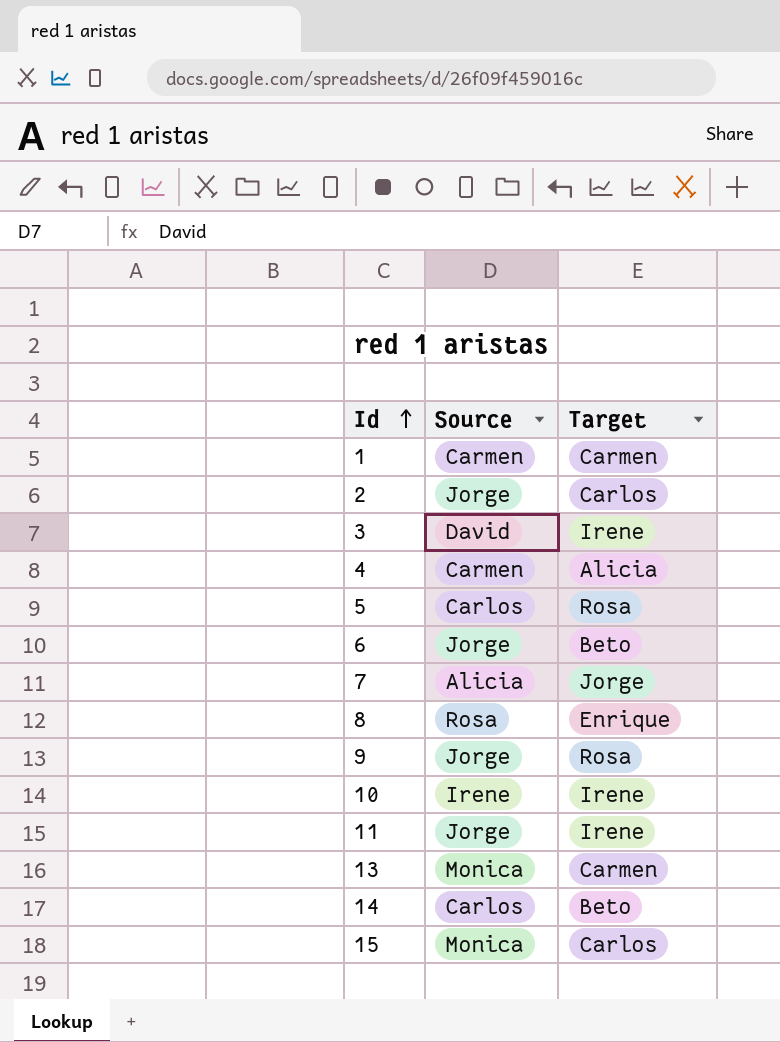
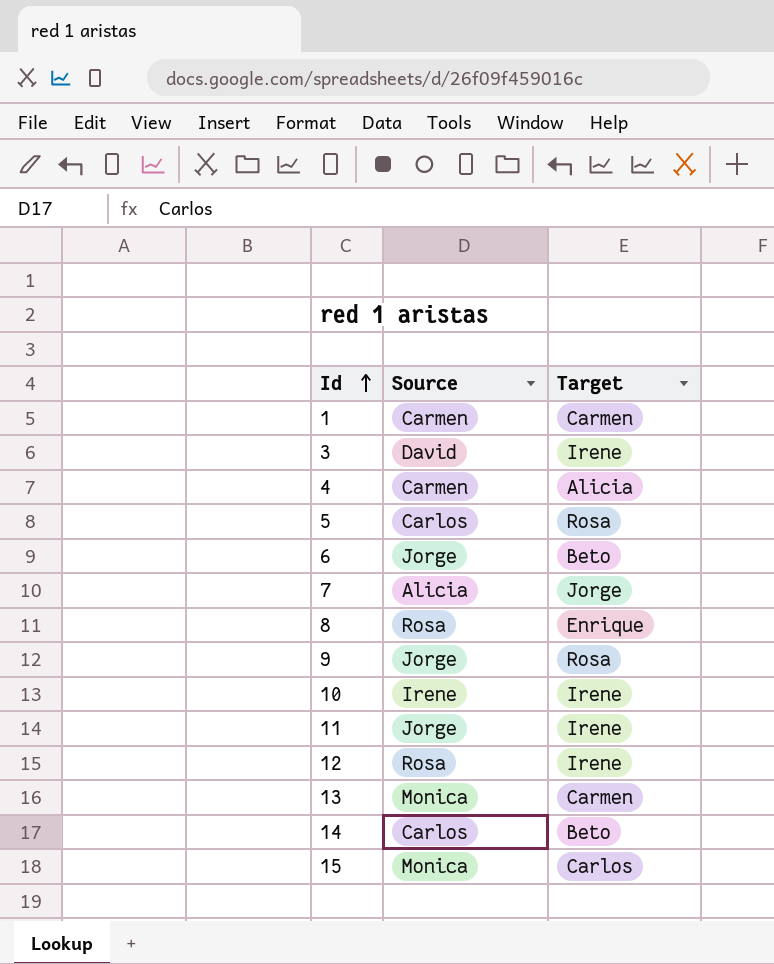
row 2: Jorge | Carlos -> none
row 12: none -> Rosa | Irene

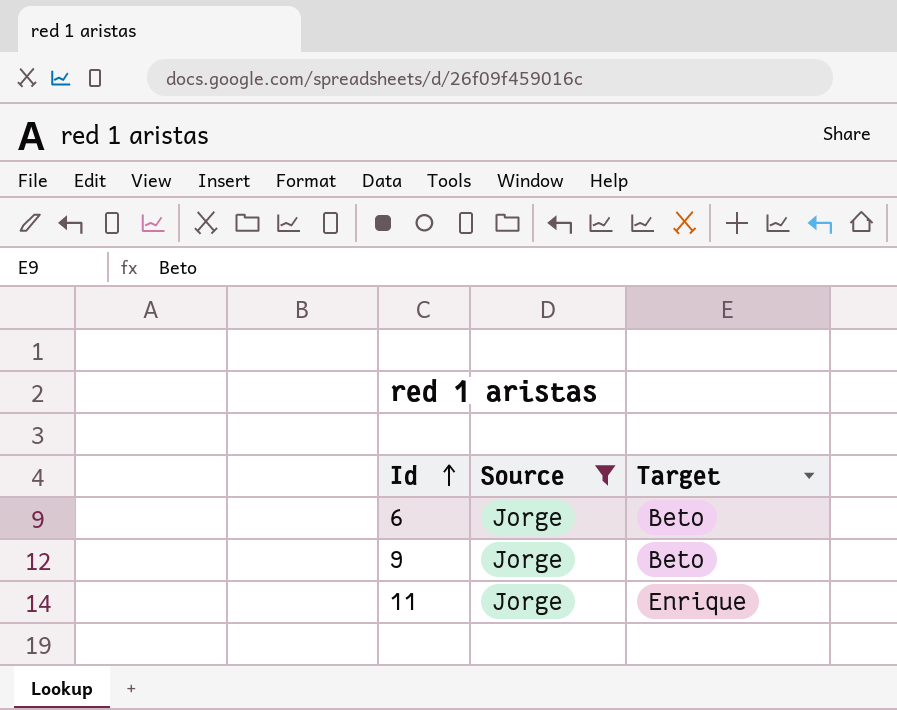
filter: none -> Source = Jorge
9 | Target: Rosa -> Beto
11 | Target: Irene -> Enrique

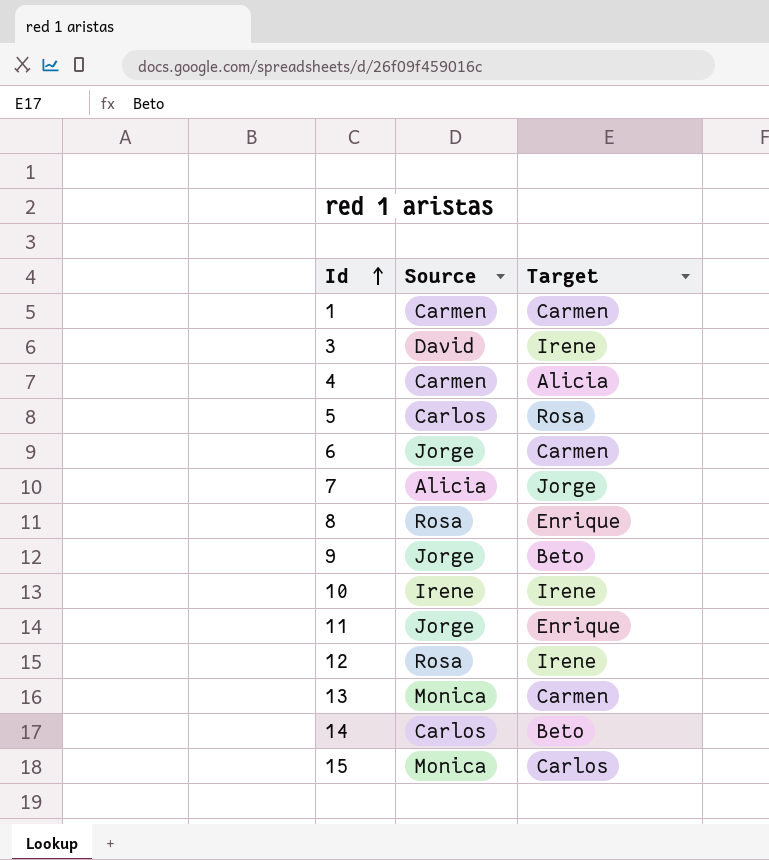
filter: Source = Jorge -> none
6 | Target: Beto -> Carmen

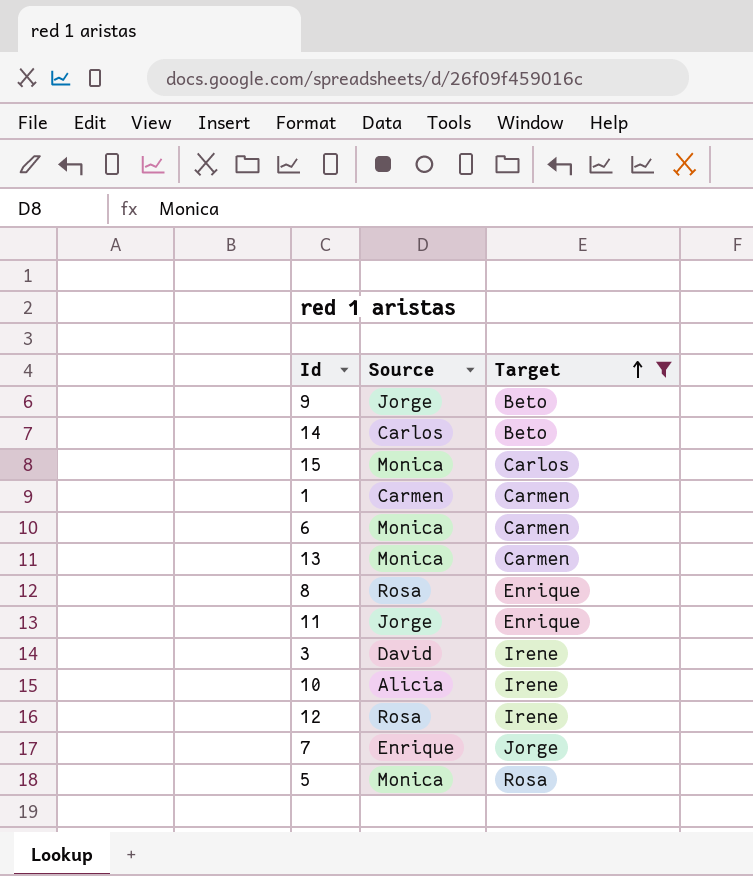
filter: none -> Target != Alicia
row order: Id ascending -> Target ascending
6 | Source: Jorge -> Monica
10 | Source: Irene -> Alicia
7 | Source: Alicia -> Enrique
5 | Source: Carlos -> Monica

